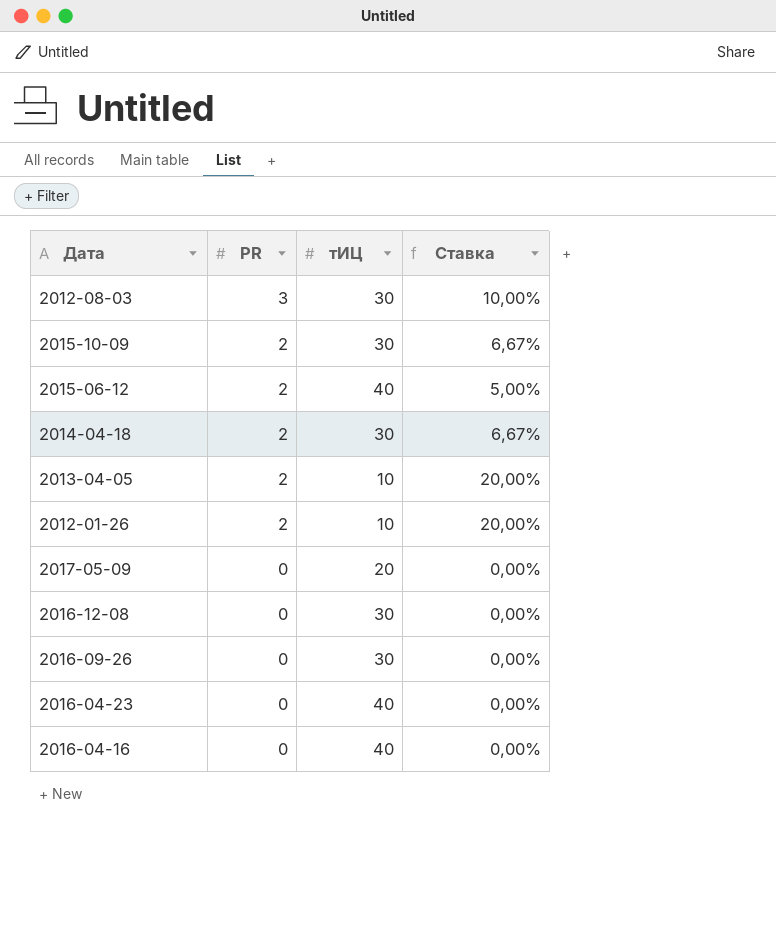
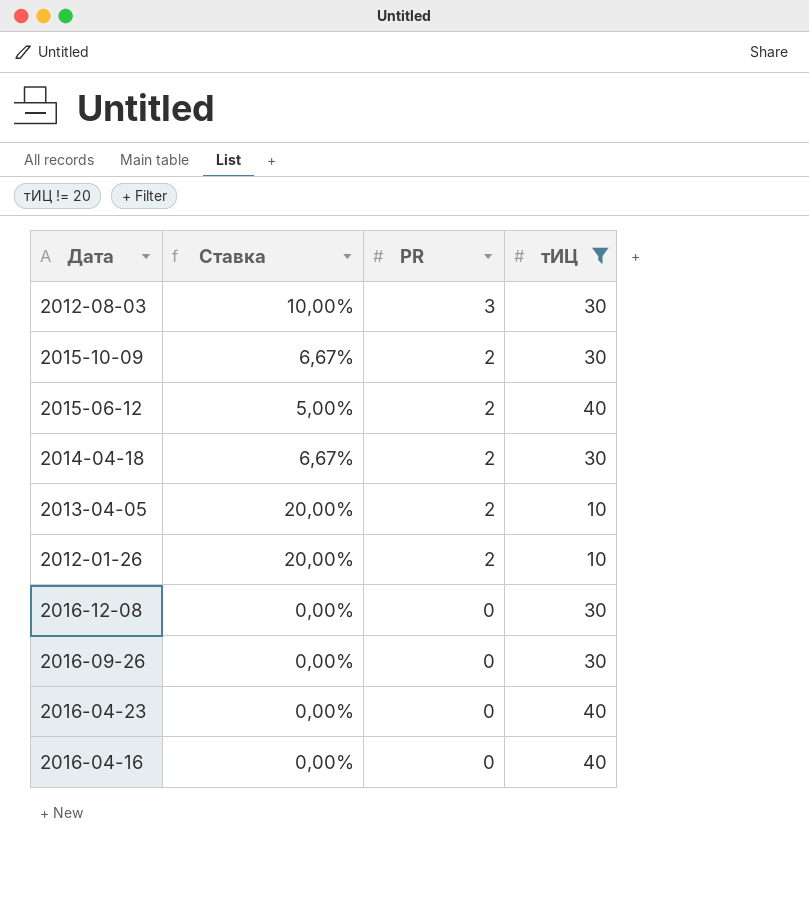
filter: none -> тИЦ != 20
column Ставка | position: 4 -> 2

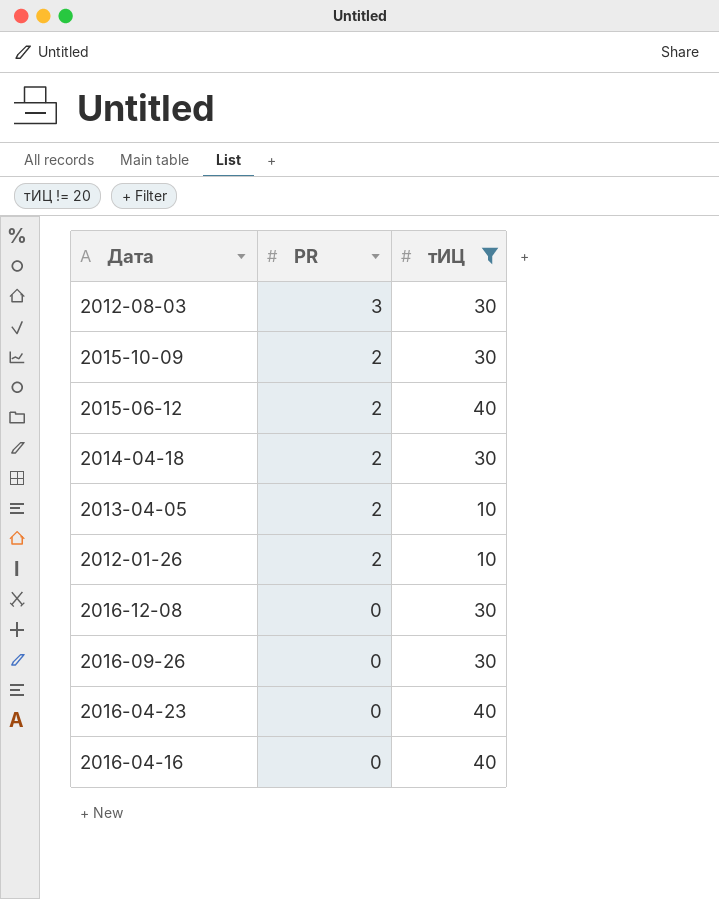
column Ставка | formula: [PR] / [тИЦ] -> none

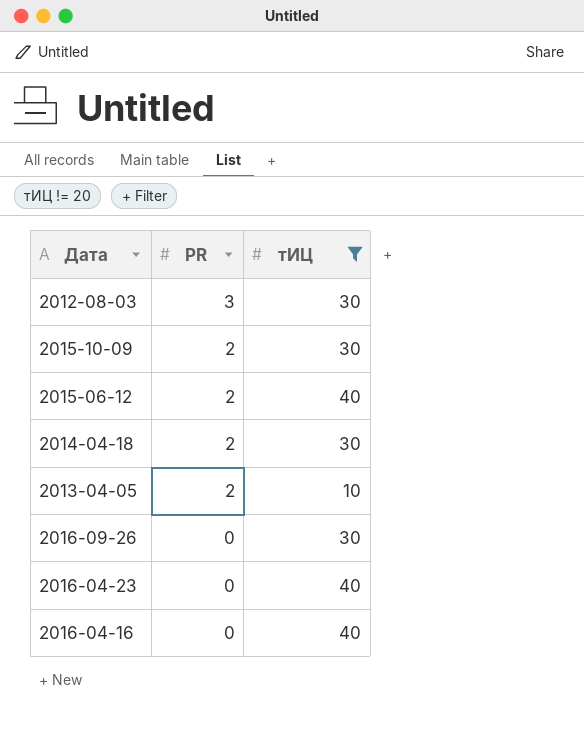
row 2012-01-26: 2 | 10 -> none
row 2016-12-08: 0 | 30 -> none

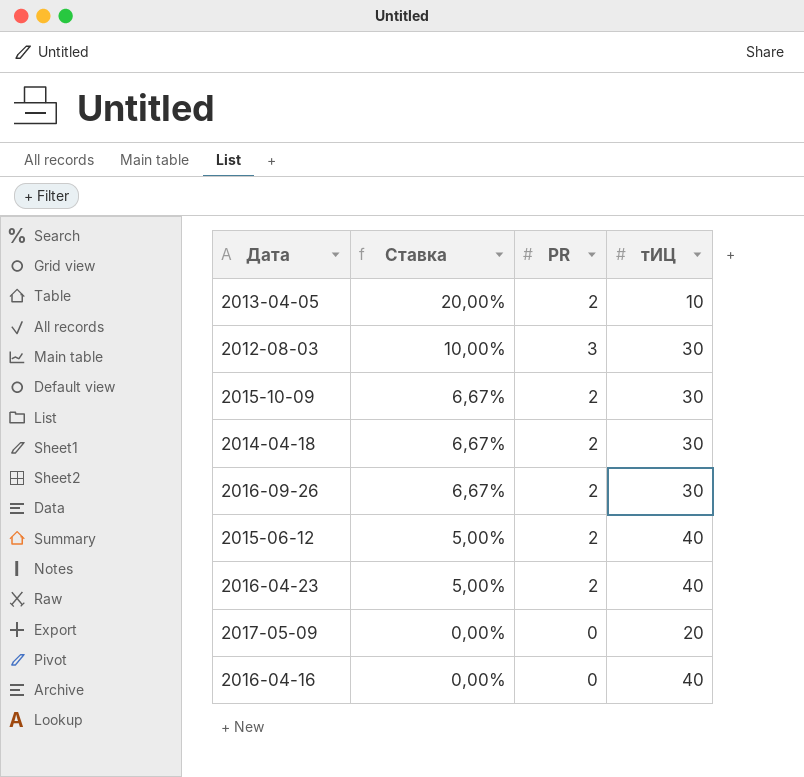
filter: тИЦ != 20 -> none
row order: PR descending -> Ставка descending
column Ставка | formula: none -> [PR] / [тИЦ]
2016-09-26 | PR: 0 -> 2
2016-04-23 | PR: 0 -> 2

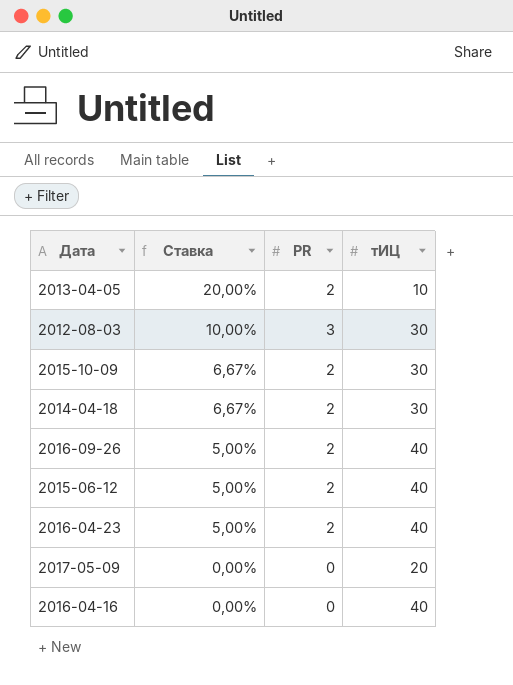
2016-09-26 | Ставка: 6,67% -> 5,00%
2016-09-26 | тИЦ: 30 -> 40

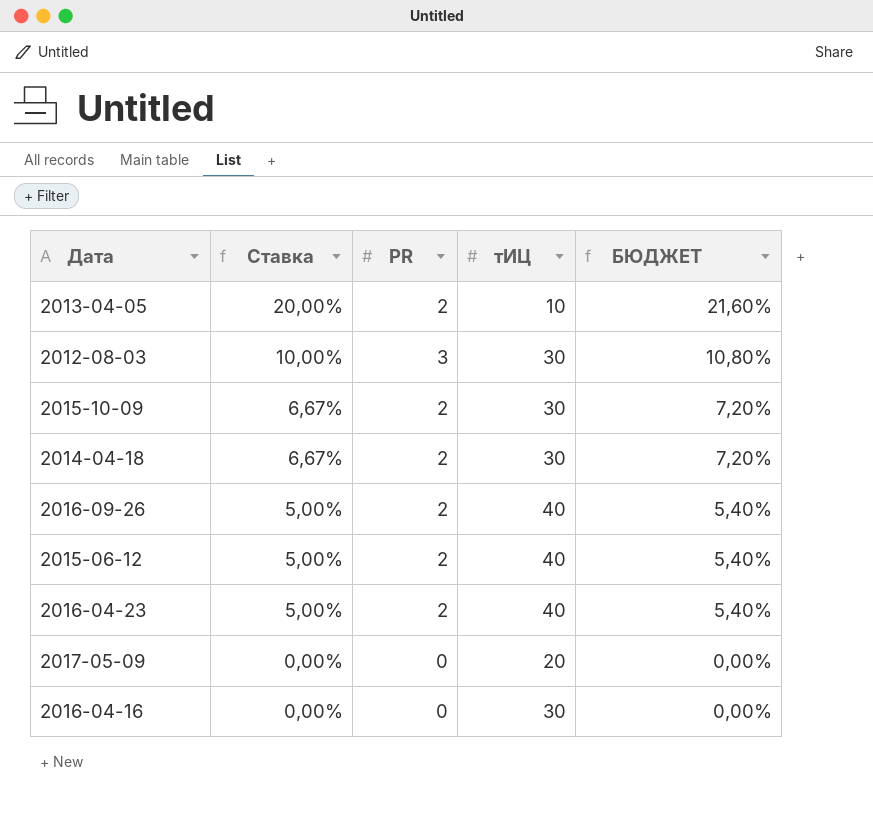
column БЮДЖЕТ | formula: none -> [Ставка] * 1,08
2016-04-16 | тИЦ: 40 -> 30

